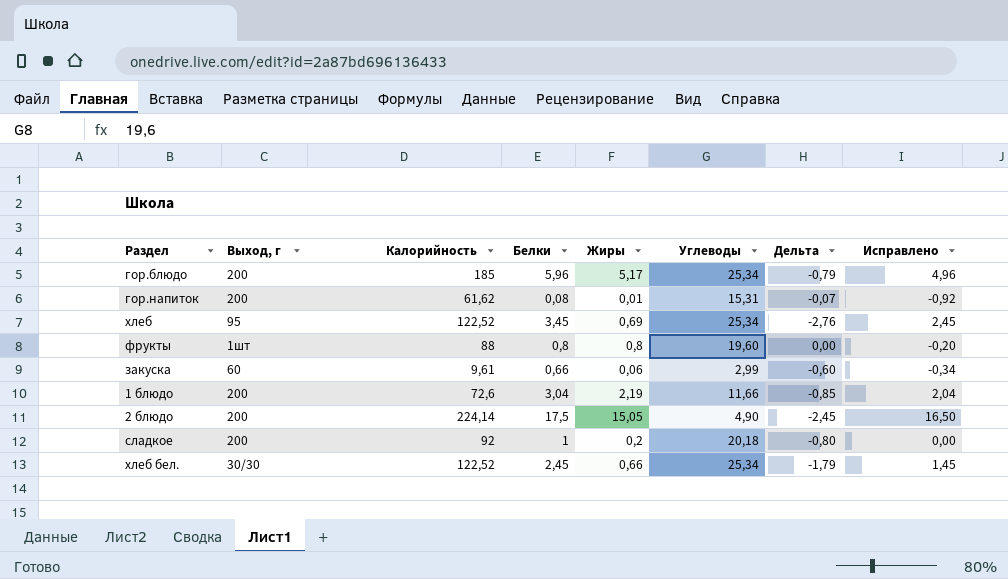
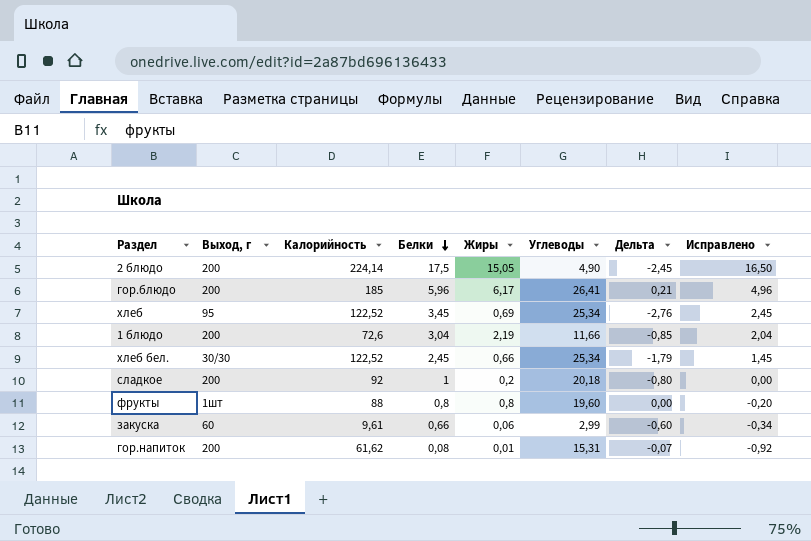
row order: none -> Белки descending
гор.блюдо | Жиры: 5,17 -> 6,17
гор.блюдо | Углеводы: 25,34 -> 26,41
гор.блюдо | Дельта: -0,79 -> 0,21

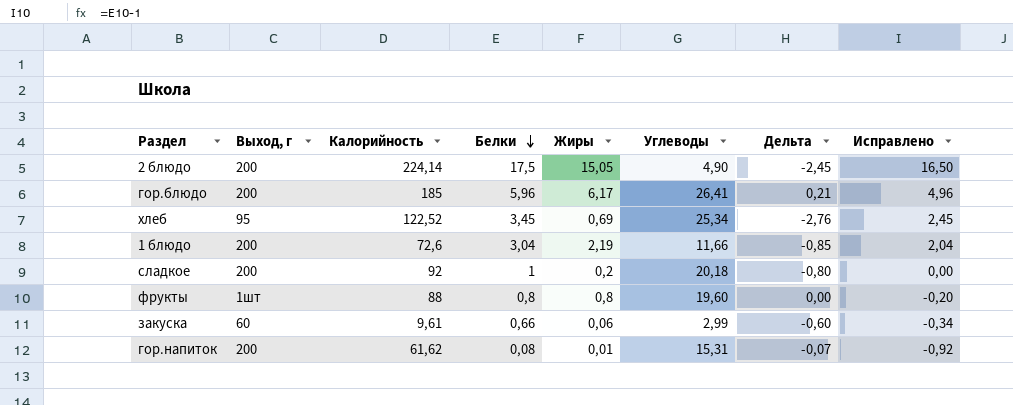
row хлеб бел.: 30/30 | 122,52 | 2,45 | 0,66 | 25,34 | -1,79 | 1,45 -> none

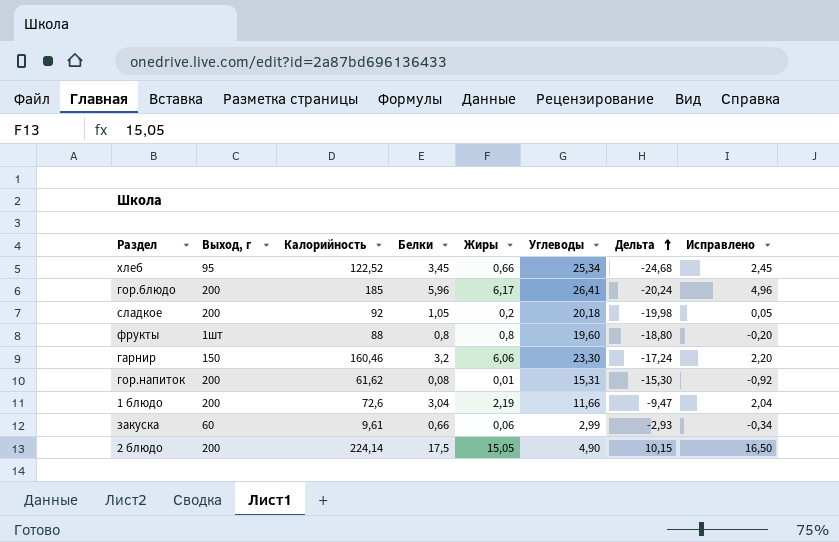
row order: Белки descending -> Дельта ascending
column Дельта | formula: [Жиры] - [Белки] -> [Жиры] - [Углеводы]
хлеб | Жиры: 0,69 -> 0,66
сладкое | Белки: 1 -> 1,05
сладкое | Исправлено: 0,00 -> 0,05
row гарнир: none -> 150 | 160,46 | 3,2 | 6,06 | 23,30 | -17,24 | 2,20

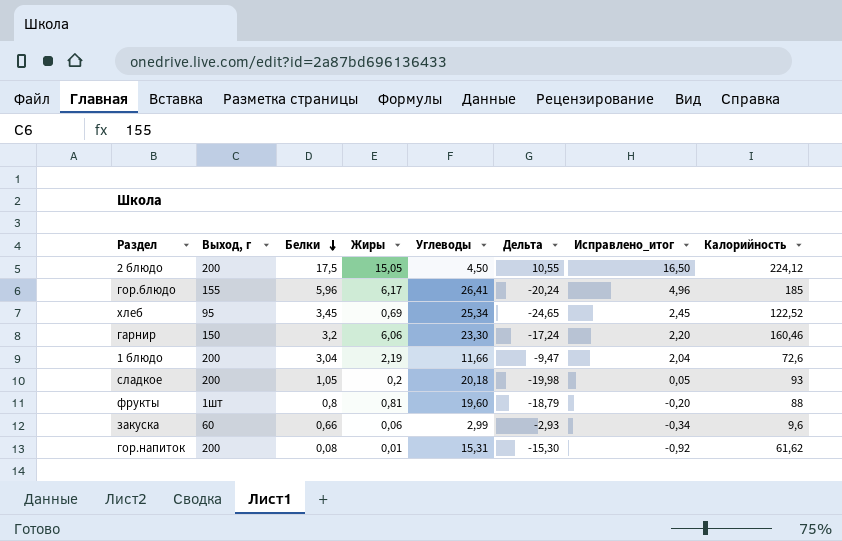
row order: Дельта ascending -> Белки descending
column name: Исправлено -> Исправлено_итог
column Калорийность | position: 3 -> 8
2 блюдо | Углеводы: 4,90 -> 4,50
2 блюдо | Дельта: 10,15 -> 10,55
2 блюдо | Калорийность: 224,14 -> 224,12
гор.блюдо | Выход, г: 200 -> 155
хлеб | Жиры: 0,66 -> 0,69
хлеб | Дельта: -24,68 -> -24,65
сладкое | Калорийность: 92 -> 93
фрукты | Жиры: 0,8 -> 0,81
фрукты | Дельта: -18,80 -> -18,79
закуска | Калорийность: 9,61 -> 9,6

